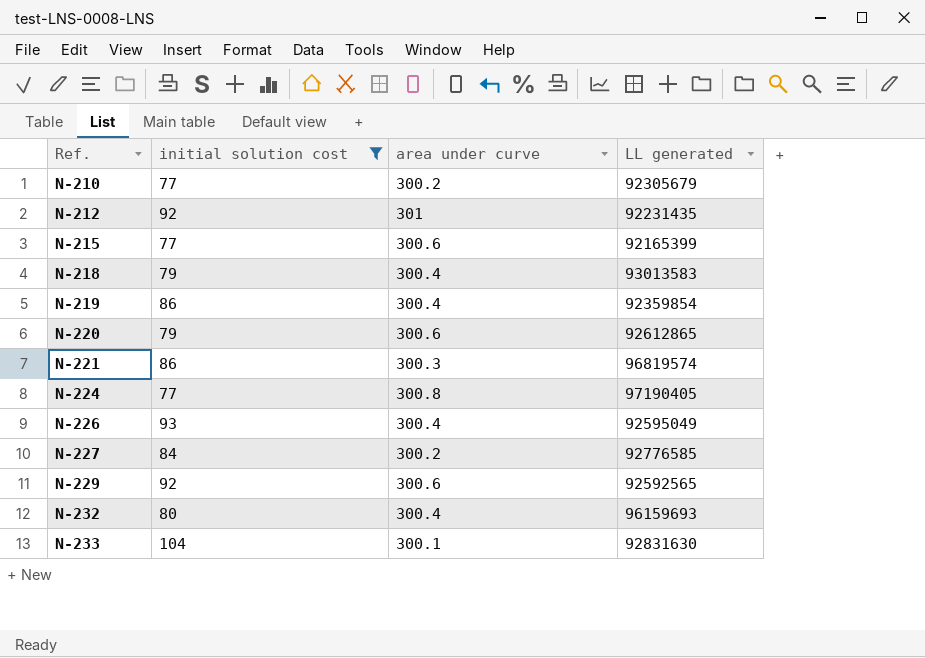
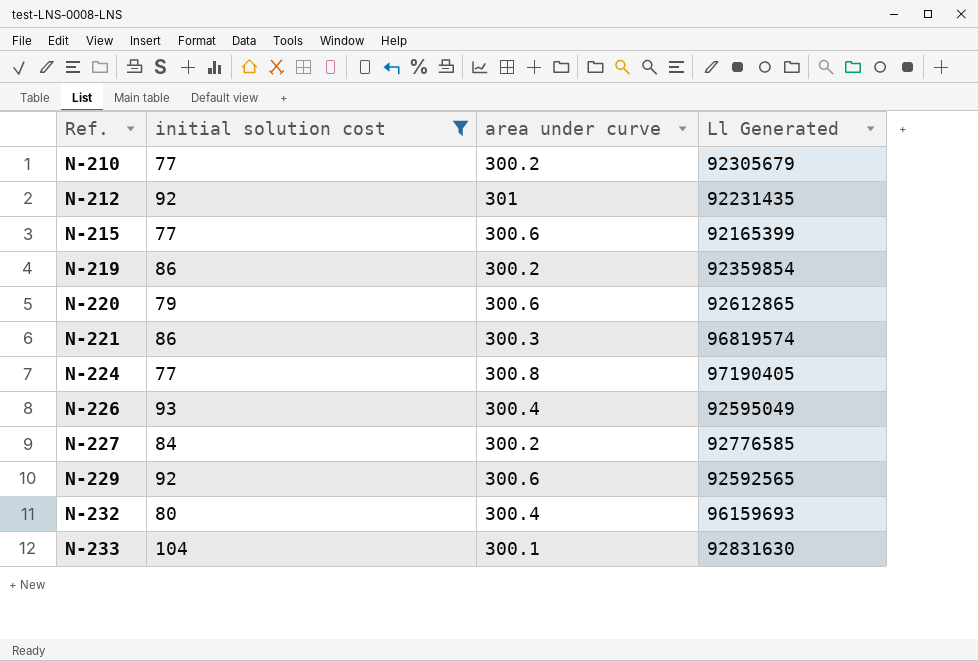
column name: LL generated -> Ll Generated
row N-218: 79 | 300.4 | 93013583 -> none
N-219 | area under curve: 300.4 -> 300.2

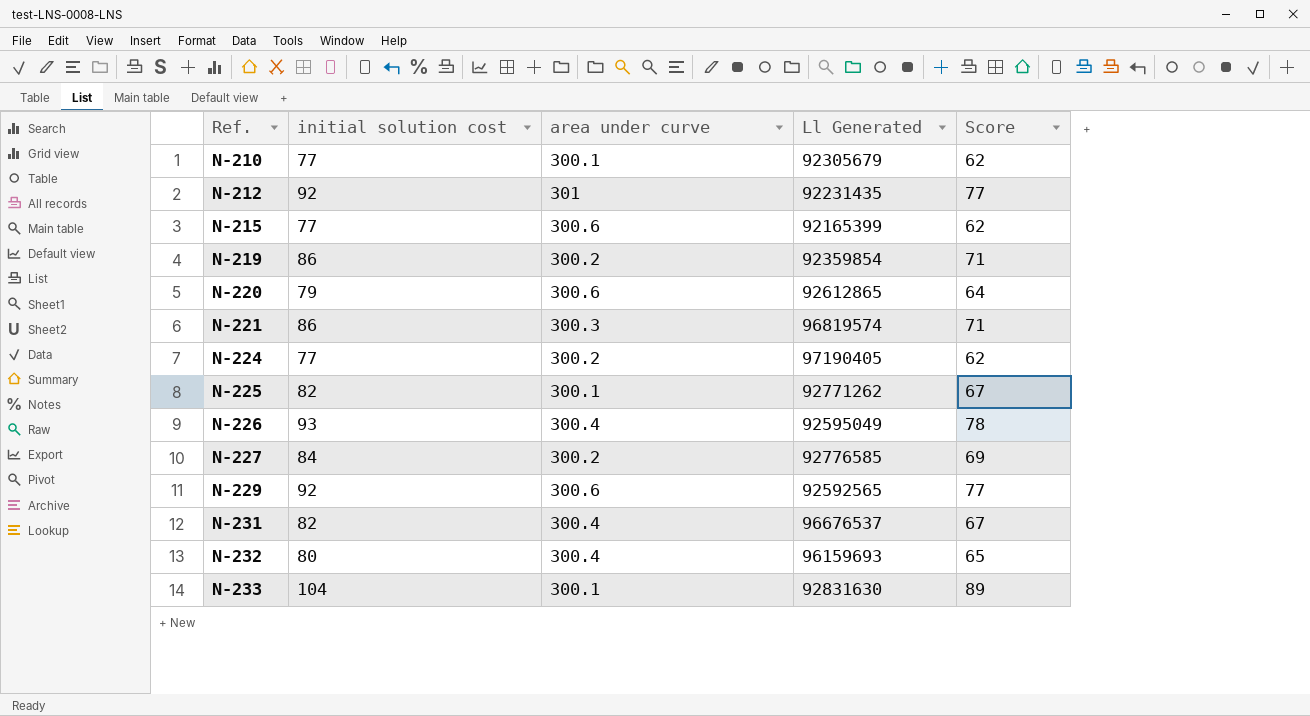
filter: initial solution cost != 82 -> none
column Score | formula: none -> [initial solution cost] - 15
N-210 | area under curve: 300.2 -> 300.1
N-224 | area under curve: 300.8 -> 300.2

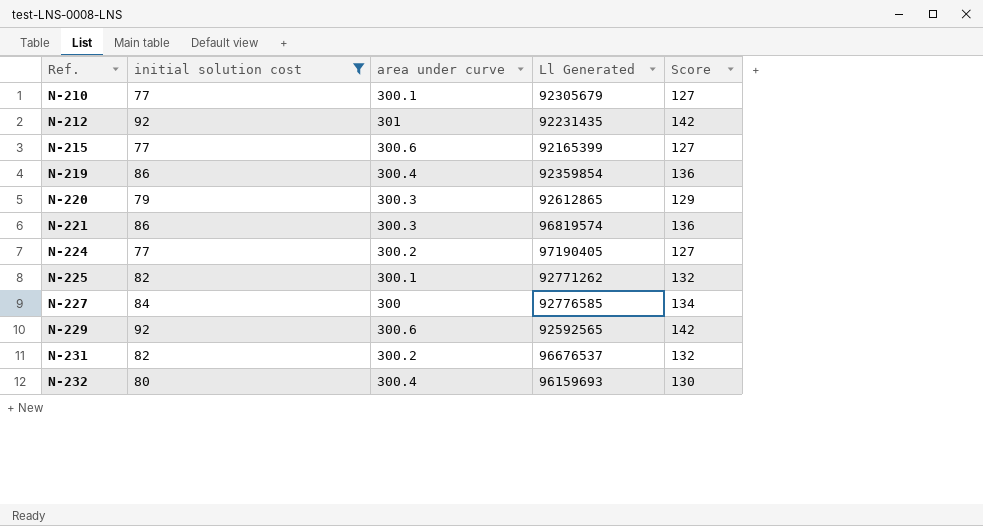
filter: none -> initial solution cost <= 92
column Score | formula: [initial solution cost] - 15 -> [initial solution cost] + 50
N-219 | area under curve: 300.2 -> 300.4
N-220 | area under curve: 300.6 -> 300.3
N-227 | area under curve: 300.2 -> 300
N-231 | area under curve: 300.4 -> 300.2

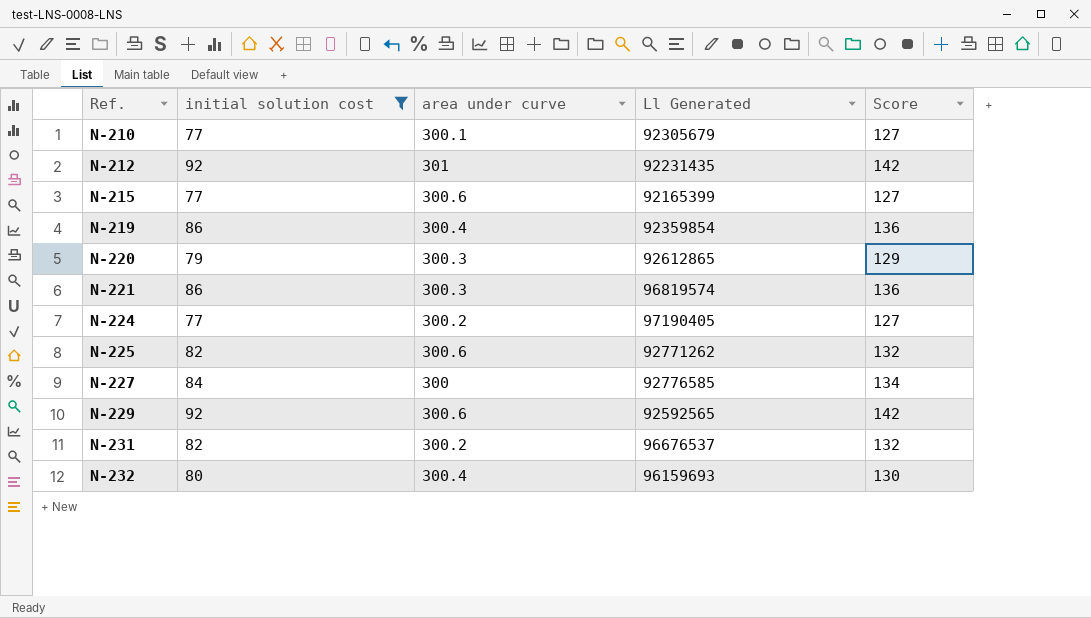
N-225 | area under curve: 300.1 -> 300.6

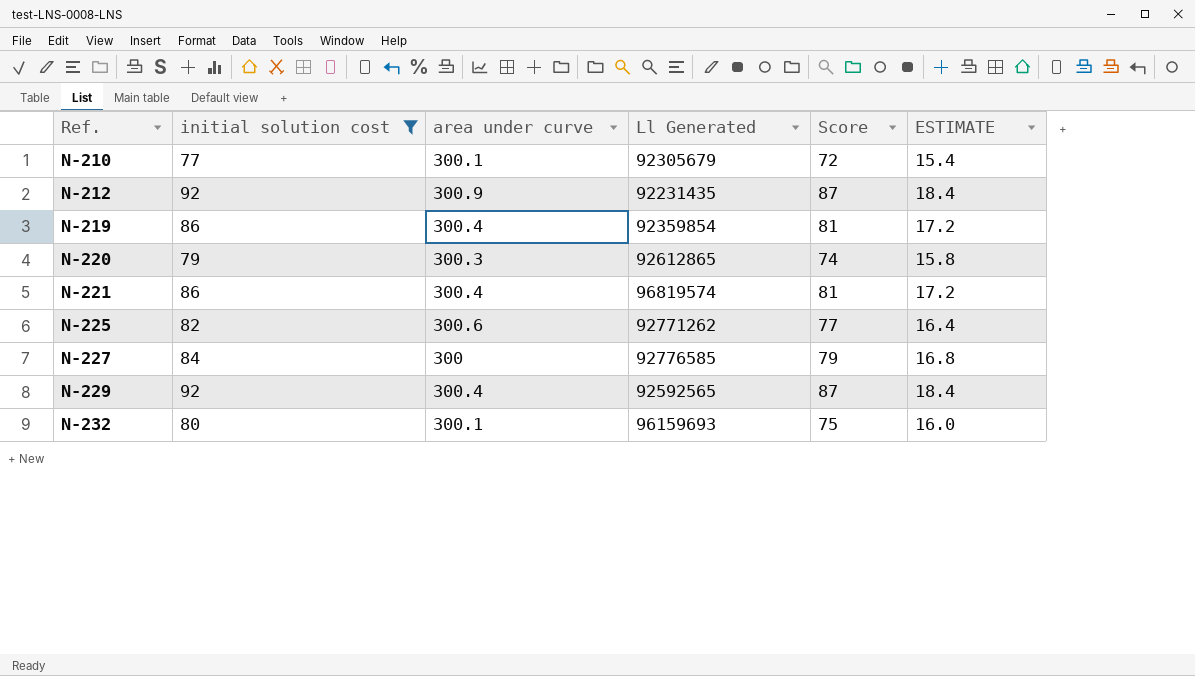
column Score | formula: [initial solution cost] + 50 -> [initial solution cost] - 5
column ESTIMATE | formula: none -> [initial solution cost] * 0.2
row N-215: 77 | 300.6 | 92165399 | 127 -> none
row N-224: 77 | 300.2 | 97190405 | 127 -> none
row N-231: 82 | 300.2 | 96676537 | 132 -> none
N-212 | area under curve: 301 -> 300.9
N-221 | area under curve: 300.3 -> 300.4
N-229 | area under curve: 300.6 -> 300.4
N-232 | area under curve: 300.4 -> 300.1

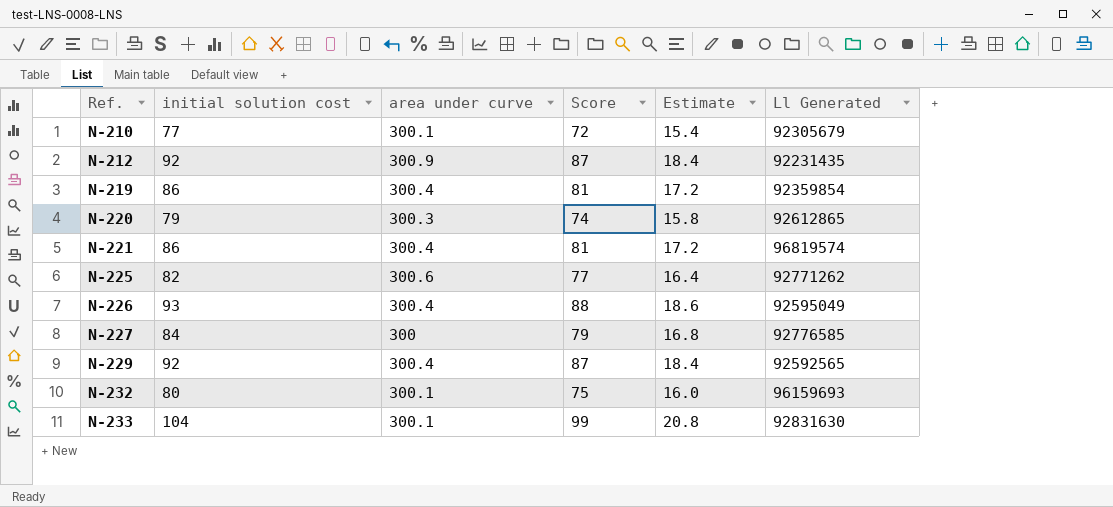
filter: initial solution cost <= 92 -> none
column name: ESTIMATE -> Estimate
column Ll Generated | position: 4 -> 6

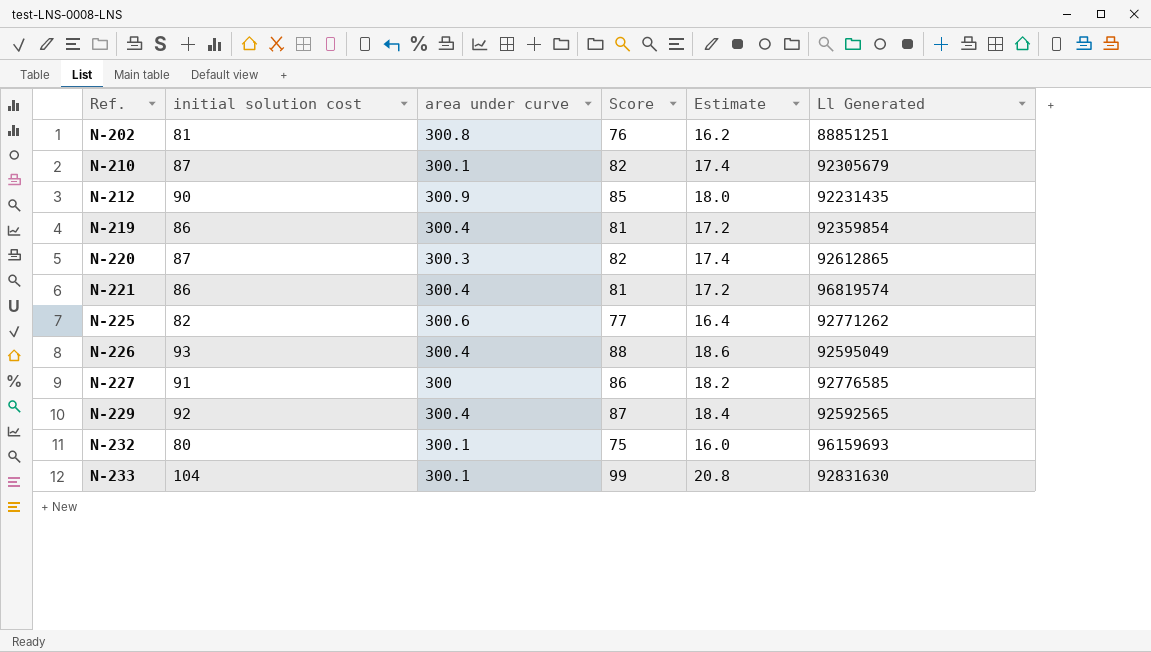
row N-202: none -> 81 | 300.8 | 76 | 16.2 | 88851251
N-210 | initial solution cost: 77 -> 87
N-210 | Score: 72 -> 82
N-210 | Estimate: 15.4 -> 17.4
N-212 | initial solution cost: 92 -> 90
N-212 | Score: 87 -> 85
N-212 | Estimate: 18.4 -> 18.0
N-220 | initial solution cost: 79 -> 87
N-220 | Score: 74 -> 82
N-220 | Estimate: 15.8 -> 17.4
N-227 | initial solution cost: 84 -> 91
N-227 | Score: 79 -> 86
N-227 | Estimate: 16.8 -> 18.2

